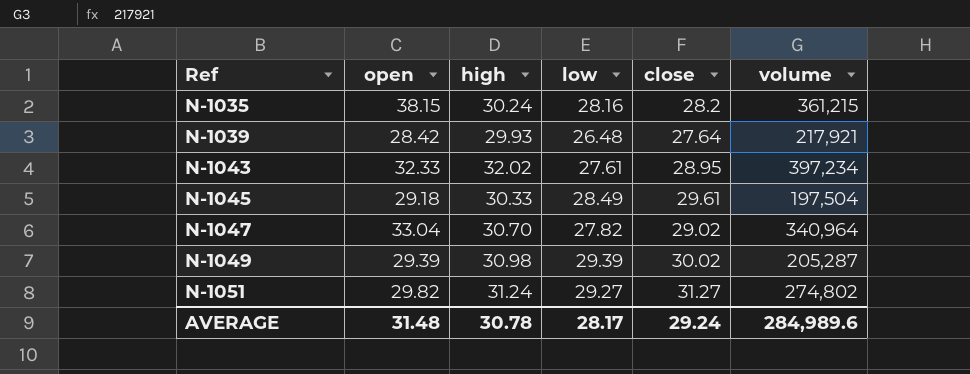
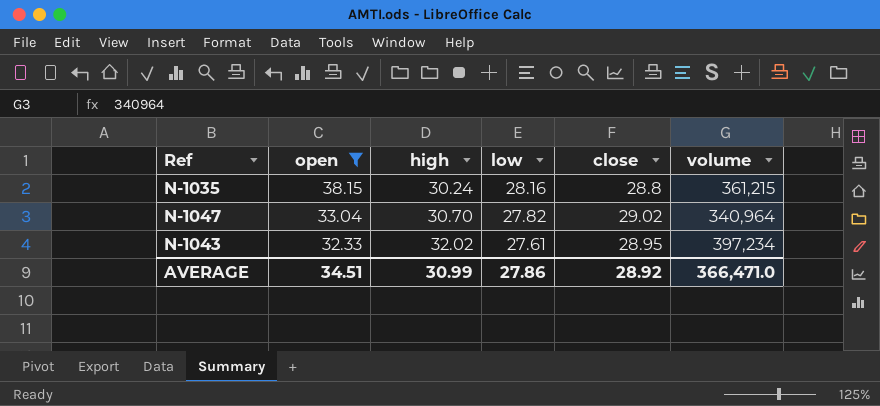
filter: none -> open >= 32.33
row order: Ref ascending -> open descending
N-1035 | close: 28.2 -> 28.8
AVERAGE | open: 31.48 -> 34.51
AVERAGE | high: 30.78 -> 30.99
AVERAGE | low: 28.17 -> 27.86
AVERAGE | close: 29.24 -> 28.92
AVERAGE | volume: 284,989.6 -> 366,471.0

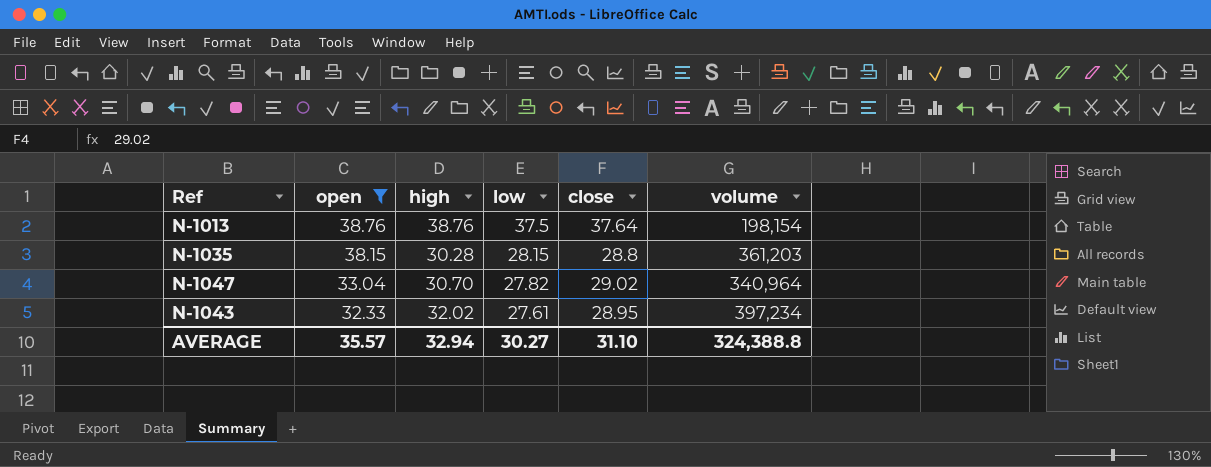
row N-1013: none -> 38.76 | 38.76 | 37.5 | 37.64 | 198,154
N-1035 | high: 30.24 -> 30.28
N-1035 | low: 28.16 -> 28.15
N-1035 | volume: 361,215 -> 361,203
AVERAGE | open: 34.51 -> 35.57
AVERAGE | high: 30.99 -> 32.94
AVERAGE | low: 27.86 -> 30.27
AVERAGE | close: 28.92 -> 31.10
AVERAGE | volume: 366,471.0 -> 324,388.8

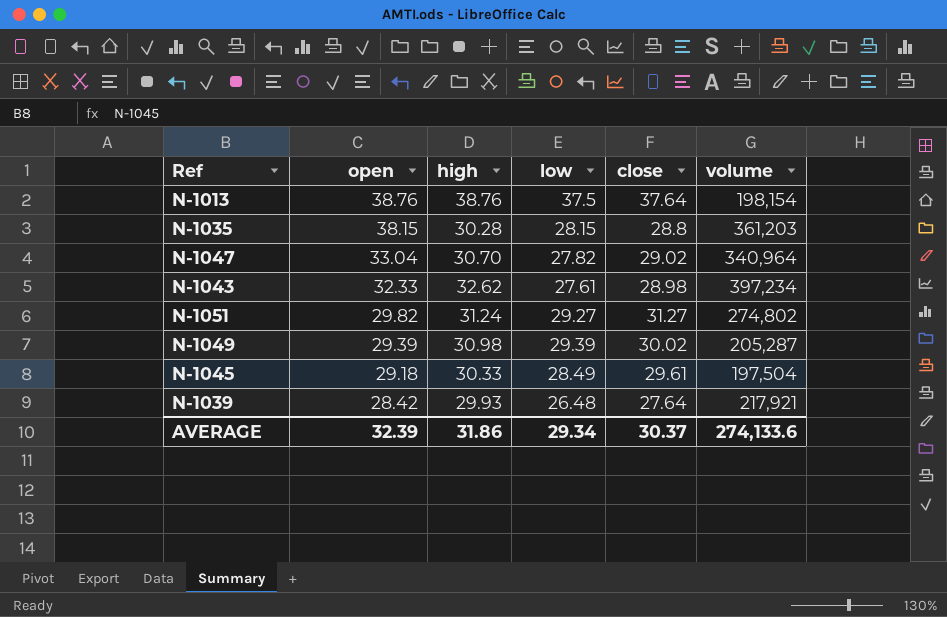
filter: open >= 32.33 -> none
N-1043 | high: 32.02 -> 32.62
N-1043 | close: 28.95 -> 28.98
AVERAGE | open: 35.57 -> 32.39
AVERAGE | high: 32.94 -> 31.86
AVERAGE | low: 30.27 -> 29.34
AVERAGE | close: 31.10 -> 30.37
AVERAGE | volume: 324,388.8 -> 274,133.6

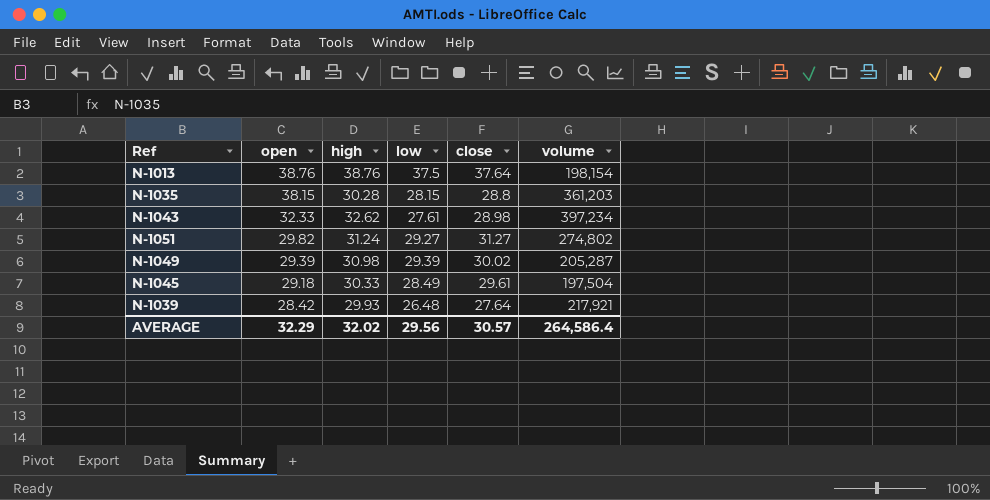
row N-1047: 33.04 | 30.70 | 27.82 | 29.02 | 340,964 -> none
AVERAGE | open: 32.39 -> 32.29
AVERAGE | high: 31.86 -> 32.02
AVERAGE | low: 29.34 -> 29.56
AVERAGE | close: 30.37 -> 30.57
AVERAGE | volume: 274,133.6 -> 264,586.4

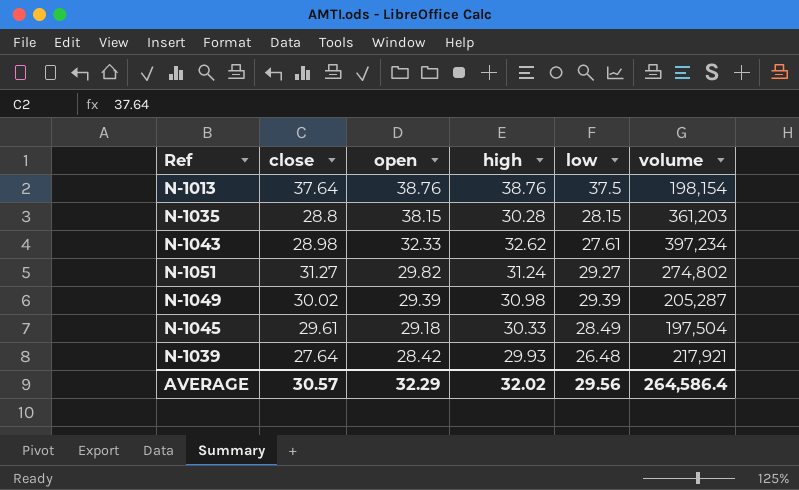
column close | position: 5 -> 2

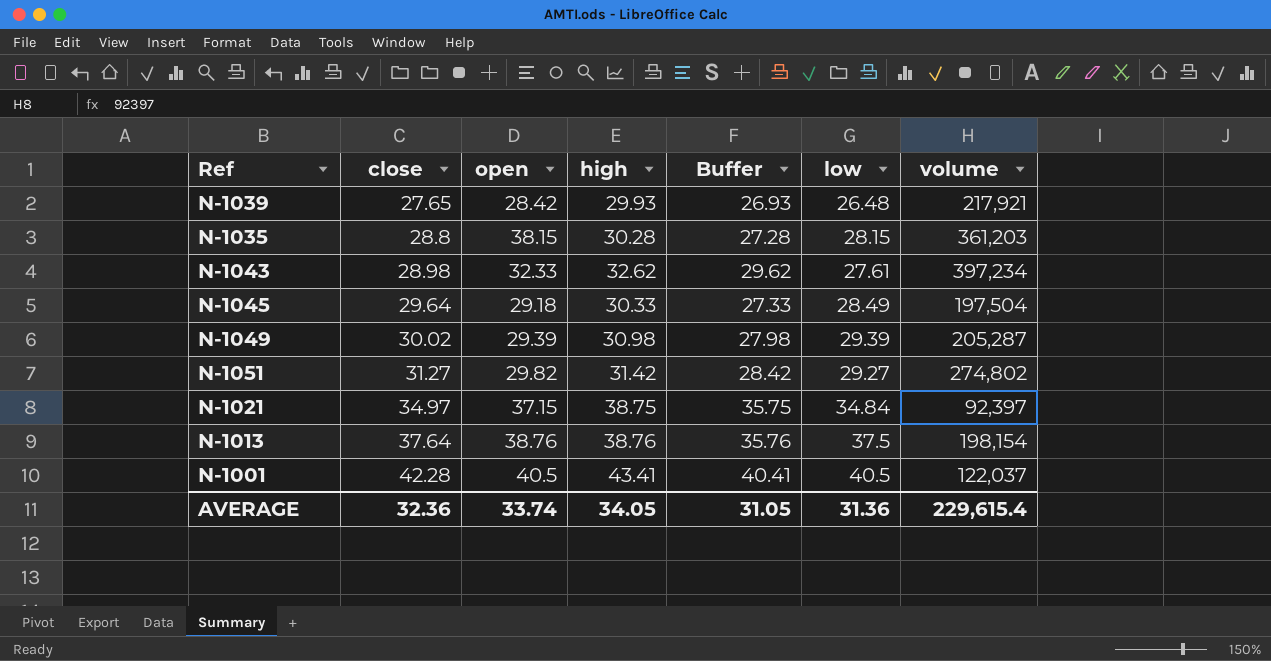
row order: open descending -> close ascending
column Buffer | formula: none -> [high] - 3
N-1039 | close: 27.64 -> 27.65
N-1045 | close: 29.61 -> 29.64
N-1051 | high: 31.24 -> 31.42
row N-1021: none -> 34.97 | 37.15 | 38.75 | 35.75 | 34.84 | 92,397
row N-1001: none -> 42.28 | 40.5 | 43.41 | 40.41 | 40.5 | 122,037
AVERAGE | close: 30.57 -> 32.36
AVERAGE | open: 32.29 -> 33.74
AVERAGE | high: 32.02 -> 34.05
AVERAGE | low: 29.56 -> 31.36
AVERAGE | volume: 264,586.4 -> 229,615.4

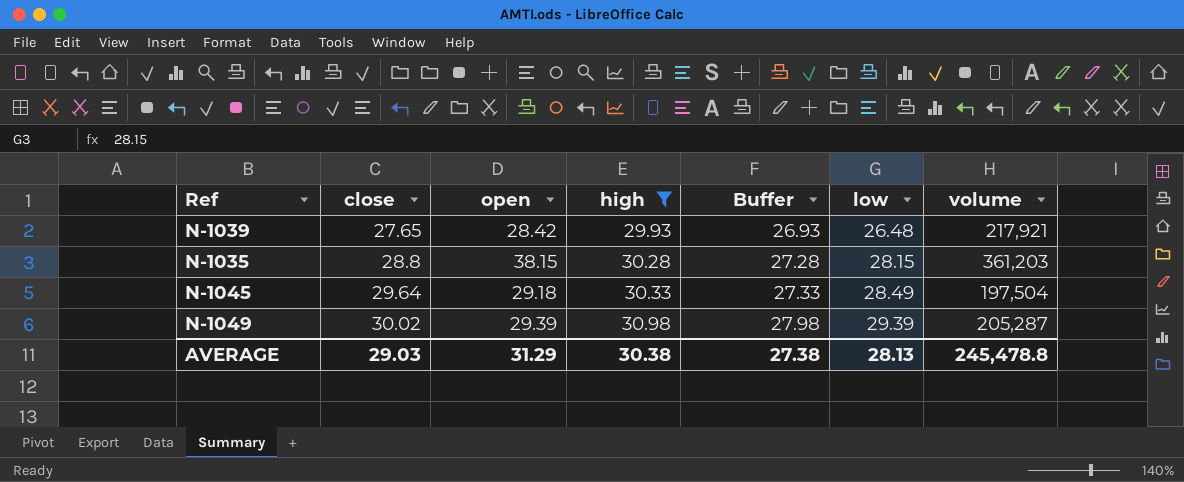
filter: none -> high <= 30.98
AVERAGE | close: 32.36 -> 29.03
AVERAGE | open: 33.74 -> 31.29
AVERAGE | high: 34.05 -> 30.38
AVERAGE | Buffer: 31.05 -> 27.38
AVERAGE | low: 31.36 -> 28.13
AVERAGE | volume: 229,615.4 -> 245,478.8

